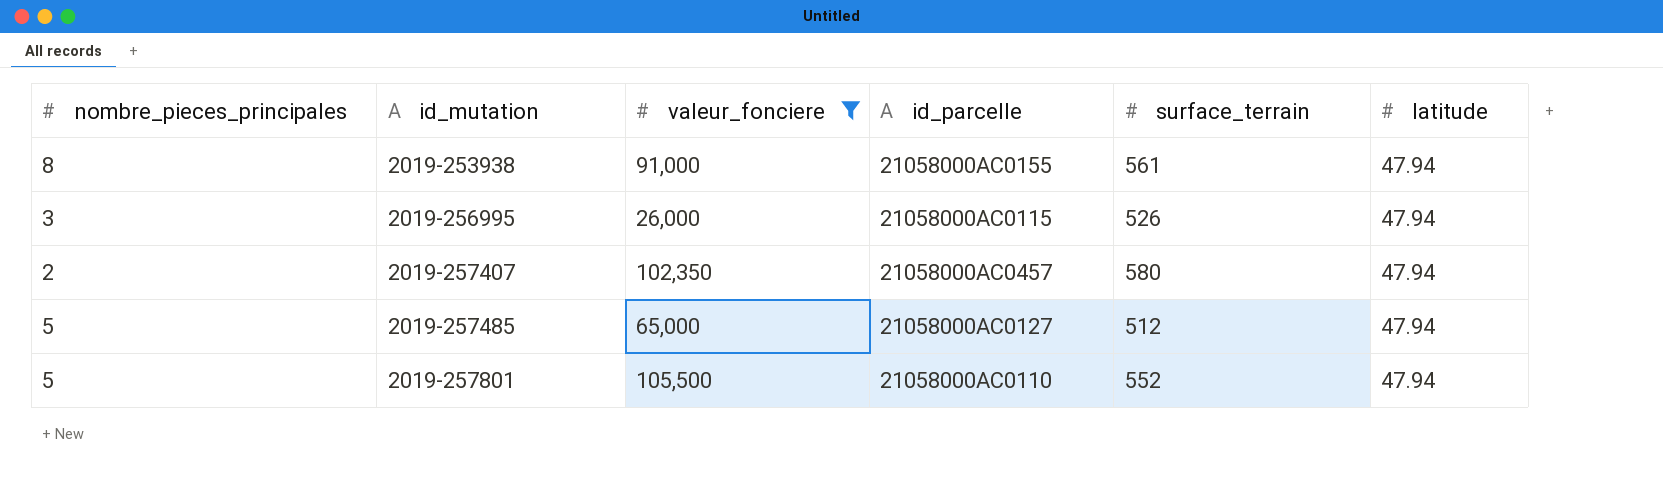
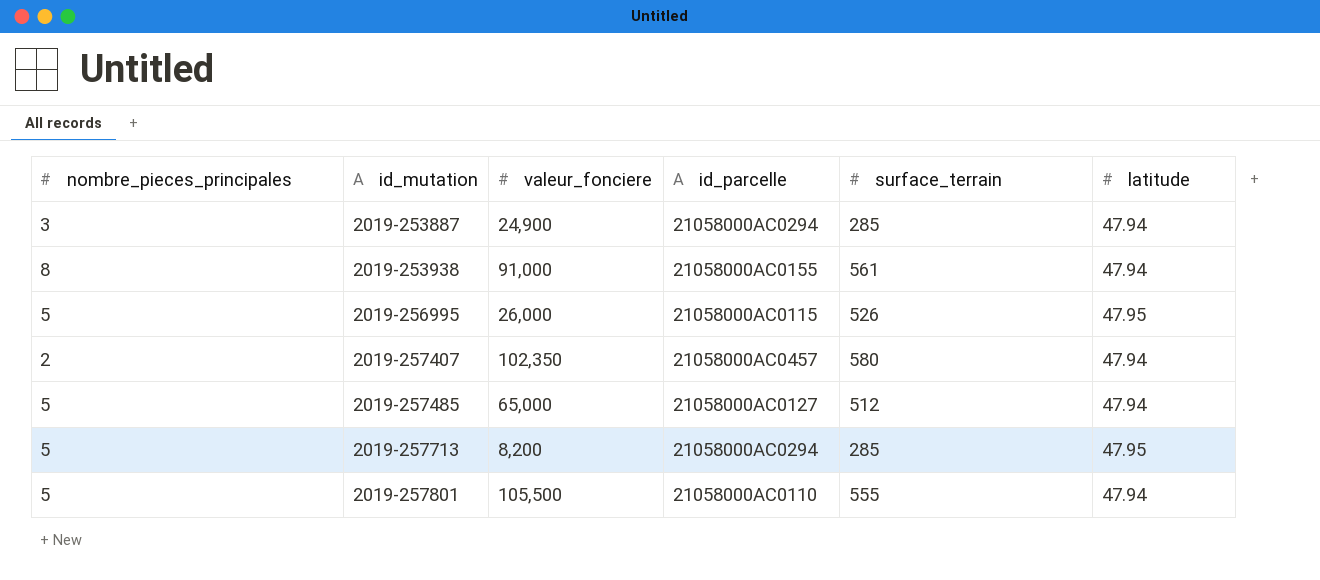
filter: valeur_fonciere >= 26,000 -> none
2019-256995 | nombre_pieces_principales: 3 -> 5
2019-256995 | latitude: 47.94 -> 47.95
2019-257801 | surface_terrain: 552 -> 555

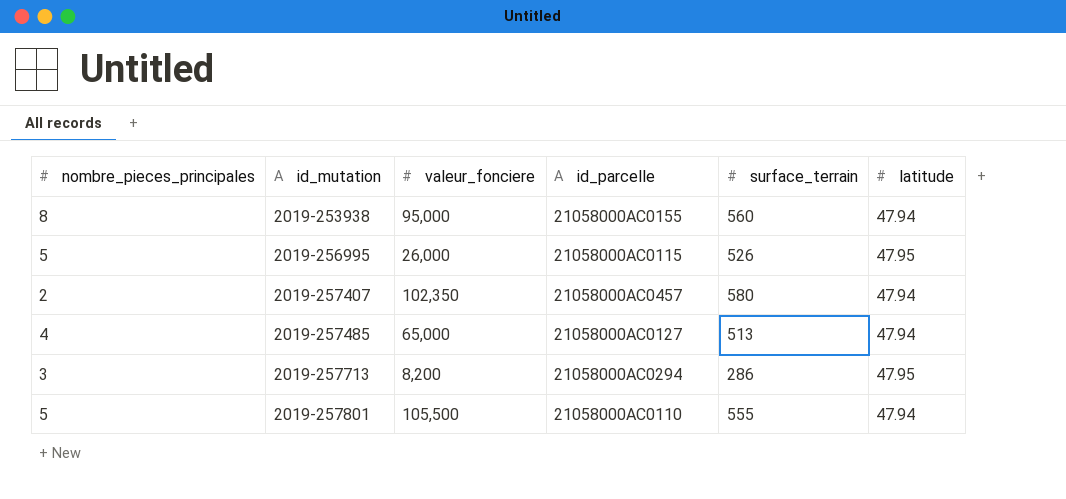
row 2019-253887: 3 | 24,900 | 21058000AC0294 | 285 | 47.94 -> none
2019-253938 | valeur_fonciere: 91,000 -> 95,000
2019-253938 | surface_terrain: 561 -> 560
2019-257485 | nombre_pieces_principales: 5 -> 4
2019-257485 | surface_terrain: 512 -> 513
2019-257713 | nombre_pieces_principales: 5 -> 3
2019-257713 | surface_terrain: 285 -> 286

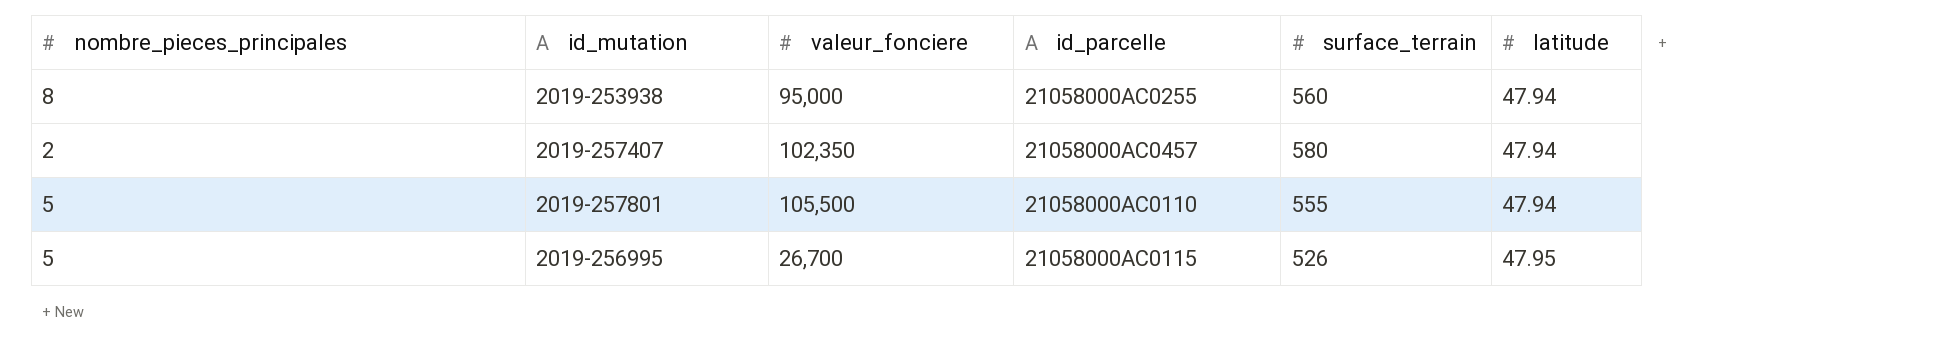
row order: id_mutation ascending -> latitude ascending
row 2019-257485: 4 | 65,000 | 21058000AC0127 | 513 | 47.94 -> none
row 2019-257713: 3 | 8,200 | 21058000AC0294 | 286 | 47.95 -> none
2019-253938 | id_parcelle: 21058000AC0155 -> 21058000AC0255
2019-256995 | valeur_fonciere: 26,000 -> 26,700

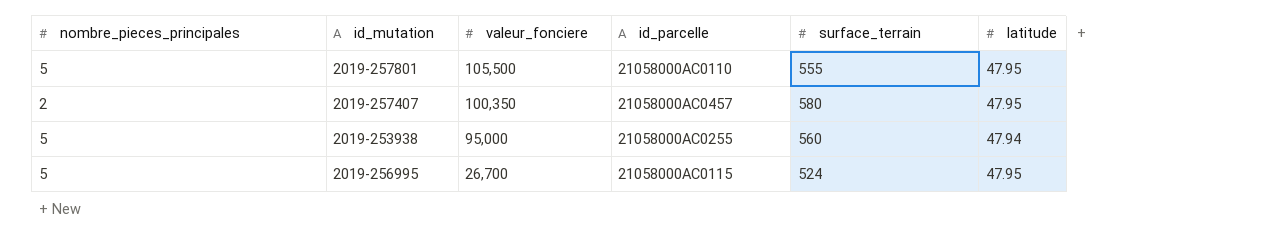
row order: latitude ascending -> valeur_fonciere descending
2019-257801 | latitude: 47.94 -> 47.95
2019-257407 | valeur_fonciere: 102,350 -> 100,350
2019-257407 | latitude: 47.94 -> 47.95
2019-253938 | nombre_pieces_principales: 8 -> 5
2019-256995 | surface_terrain: 526 -> 524

